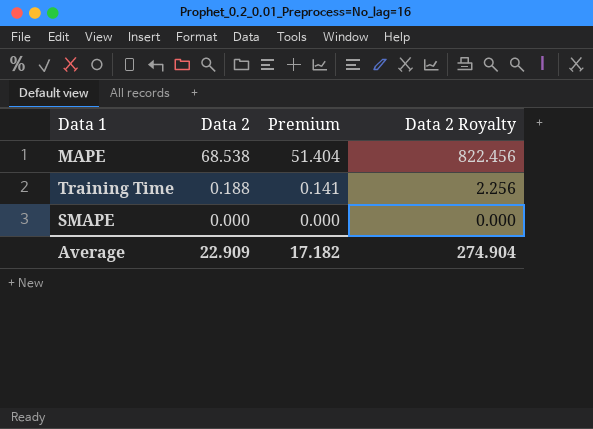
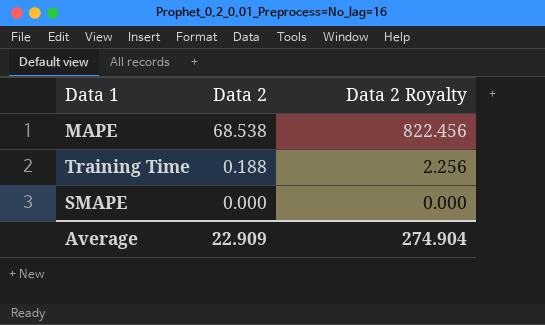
column Premium | formula: [Data 2] * 0.75 -> none

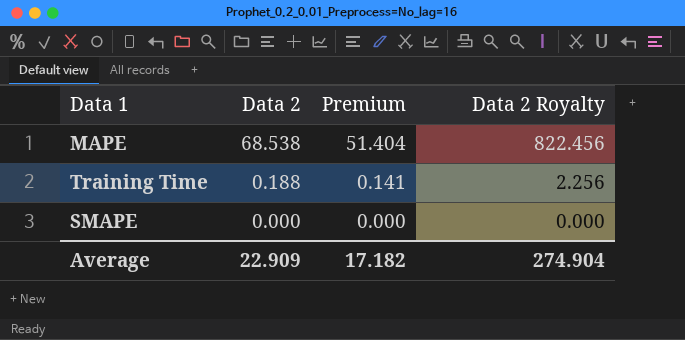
column Premium | formula: none -> [Data 2] * 0.75

